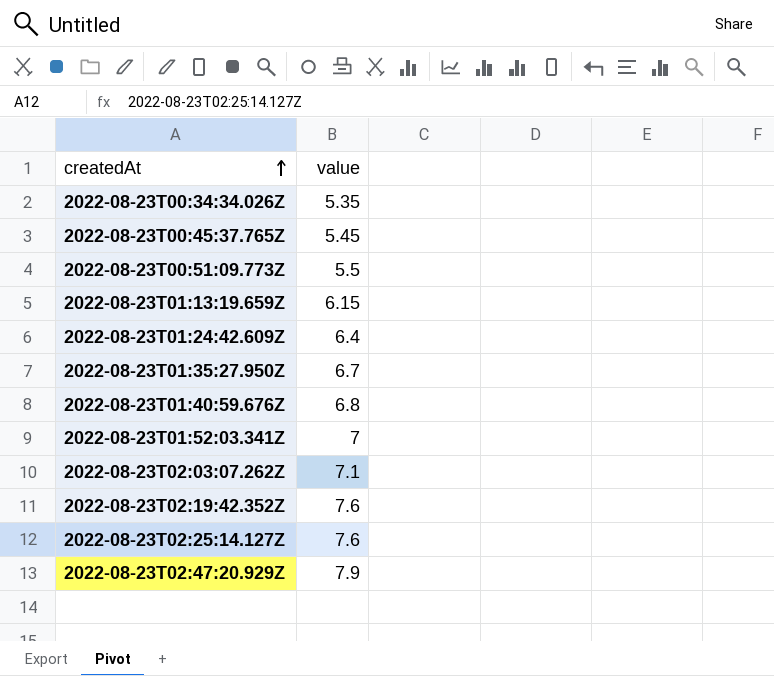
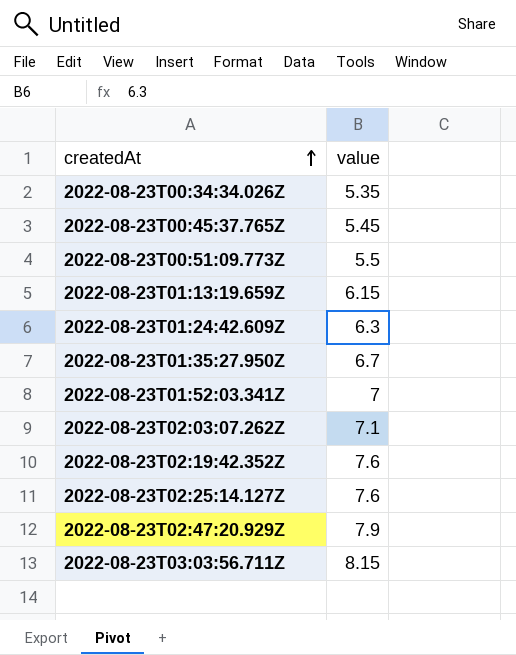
row 2022-08-23T01:40:59.676Z: 6.8 -> none
2022-08-23T01:24:42.609Z | value: 6.4 -> 6.3
row 2022-08-23T03:03:56.711Z: none -> 8.15

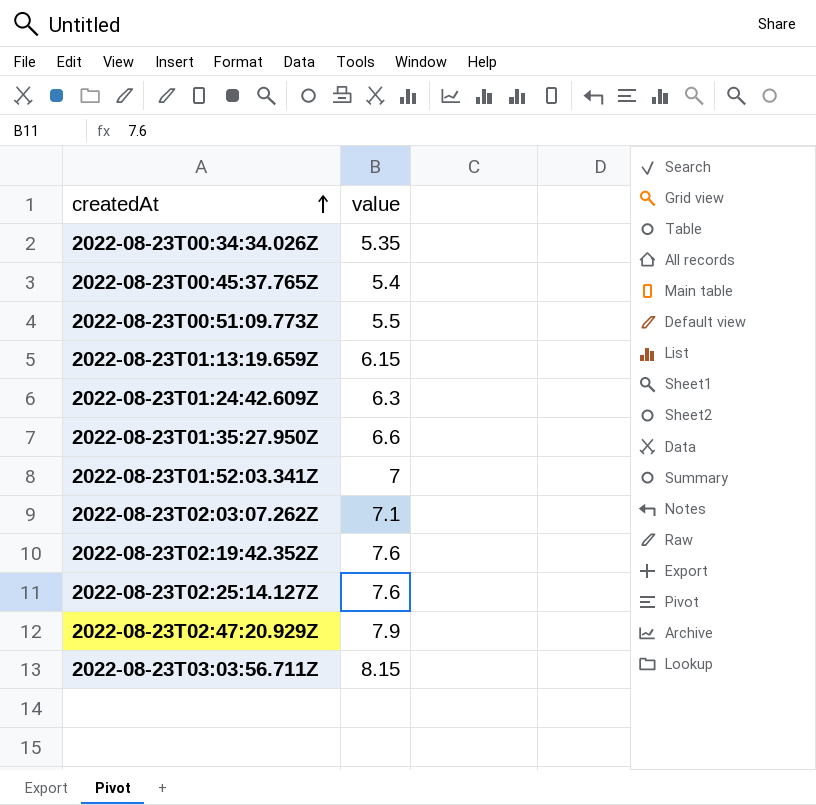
2022-08-23T00:45:37.765Z | value: 5.45 -> 5.4
2022-08-23T01:35:27.950Z | value: 6.7 -> 6.6

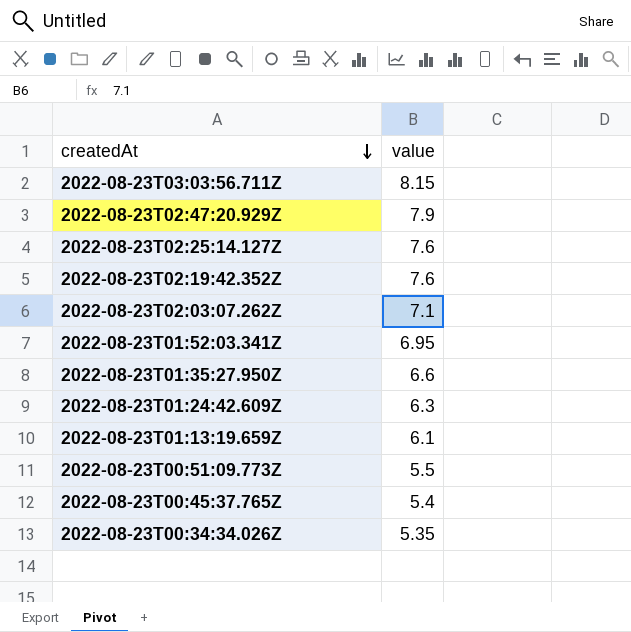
row order: createdAt ascending -> createdAt descending
2022-08-23T01:52:03.341Z | value: 7 -> 6.95
2022-08-23T01:13:19.659Z | value: 6.15 -> 6.1

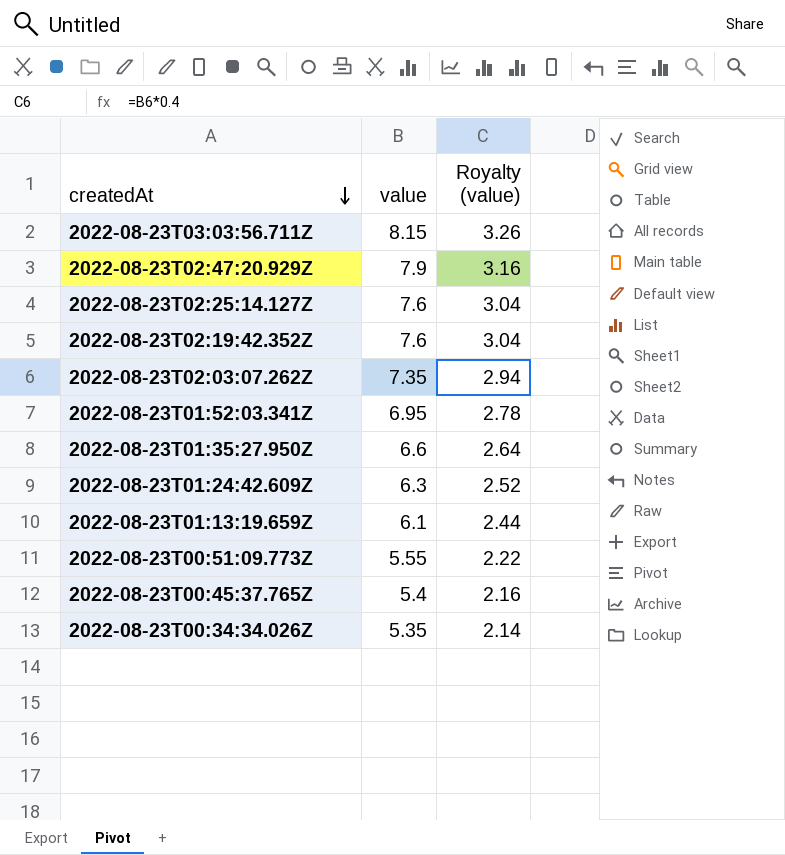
column Royalty (value) | formula: none -> [value] * 0.4
2022-08-23T02:03:07.262Z | value: 7.1 -> 7.35
2022-08-23T00:51:09.773Z | value: 5.5 -> 5.55

